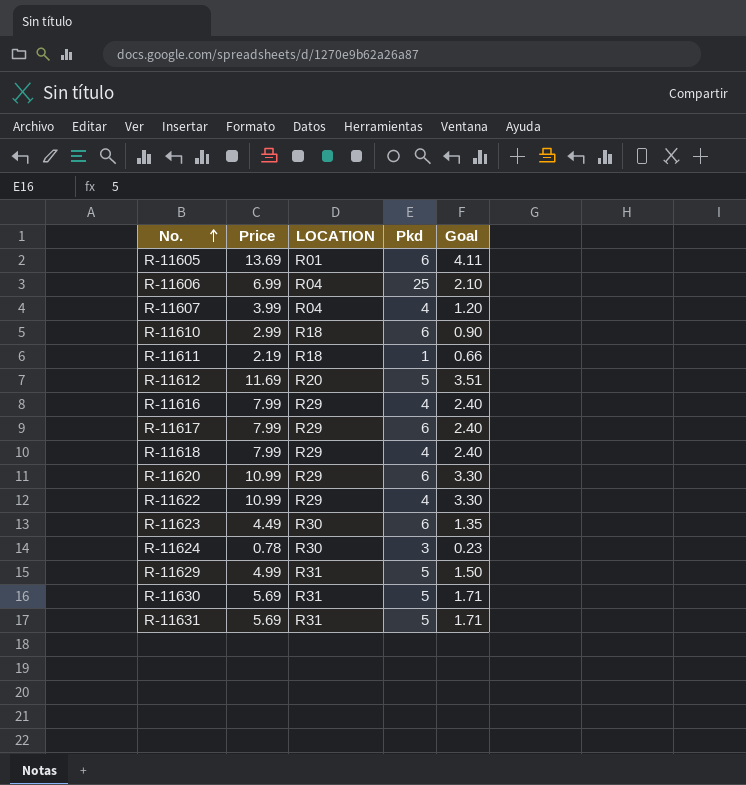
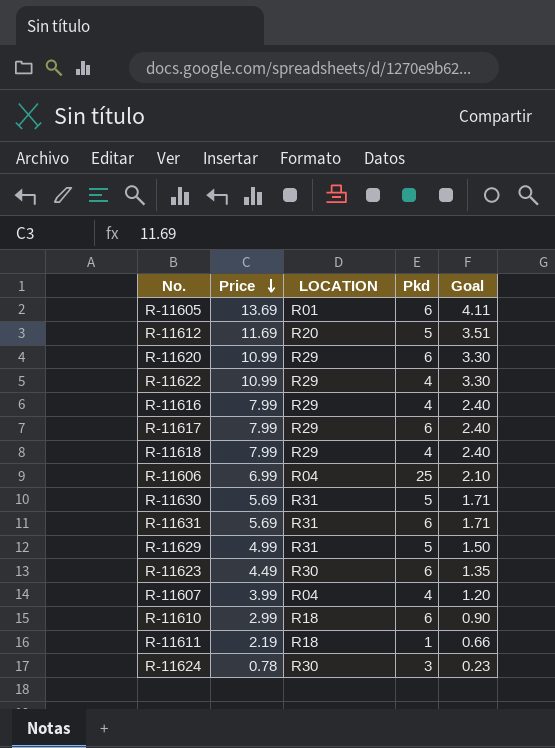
row order: No. ascending -> Price descending
R-11631 | Pkd: 5 -> 6

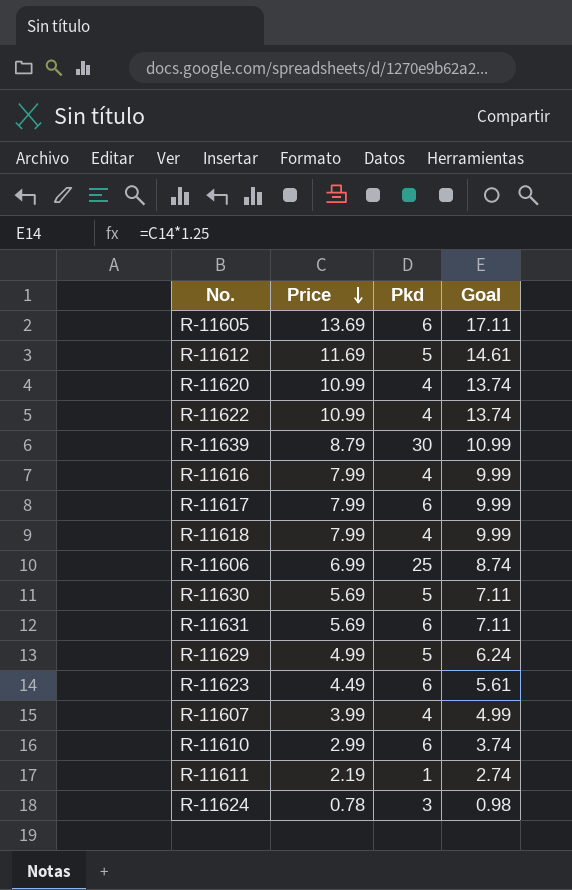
column LOCATION | position: 3 -> none
column Goal | formula: [Price] * 0.3 -> [Price] * 1.25
R-11620 | Pkd: 6 -> 4
row R-11639: none -> 8.79 | 30 | 10.99

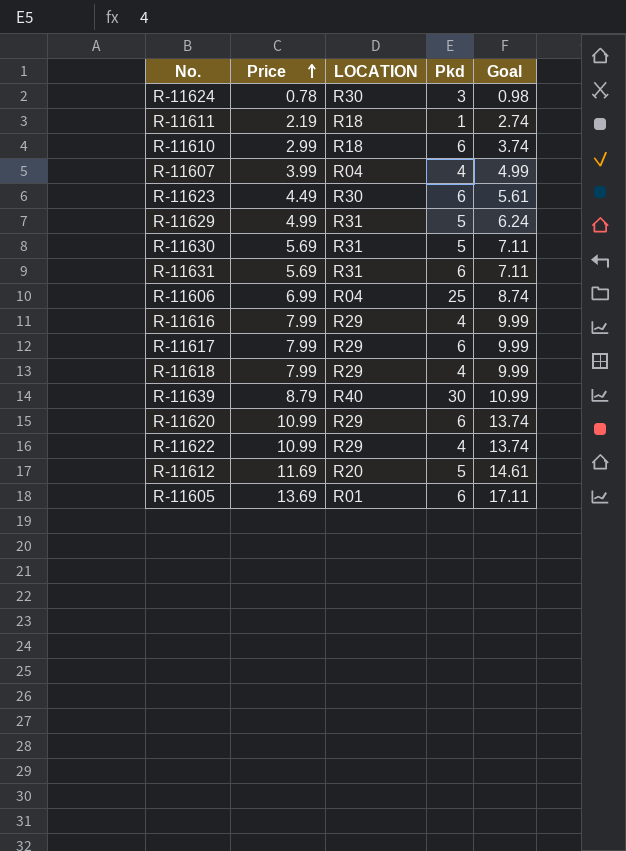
row order: Price descending -> Price ascending
column LOCATION | position: none -> 3
R-11620 | Pkd: 4 -> 6

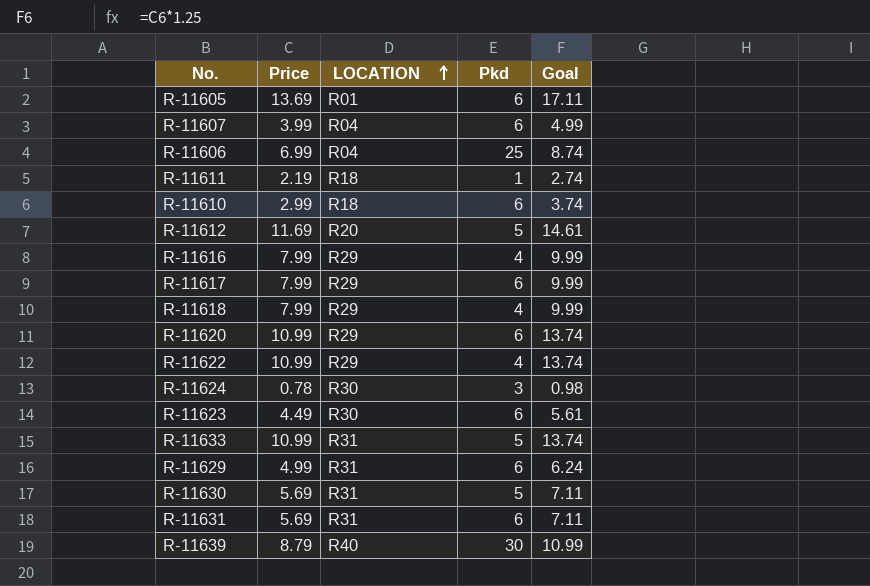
row order: Price ascending -> LOCATION ascending
R-11607 | Pkd: 4 -> 6
row R-11633: none -> 10.99 | R31 | 5 | 13.74
R-11629 | Pkd: 5 -> 6

